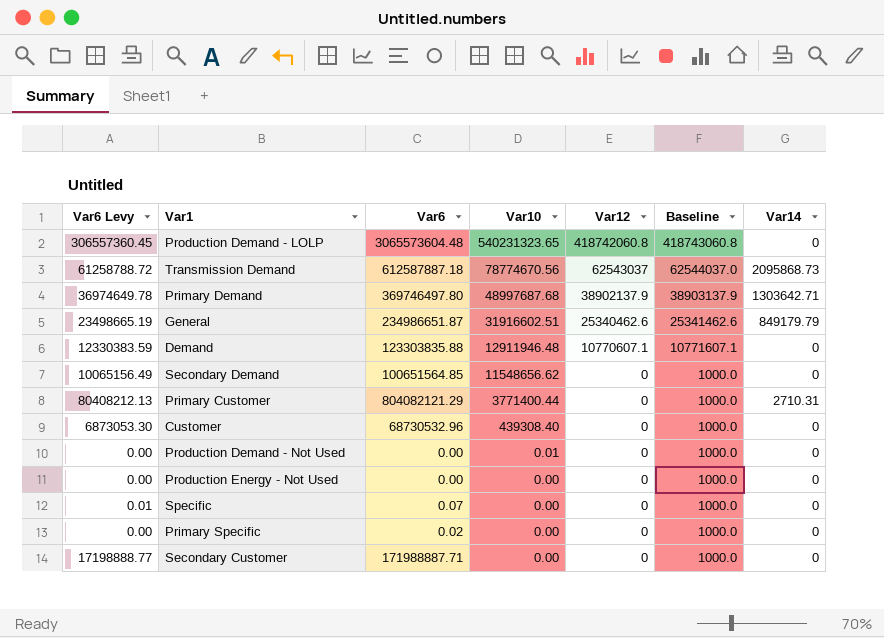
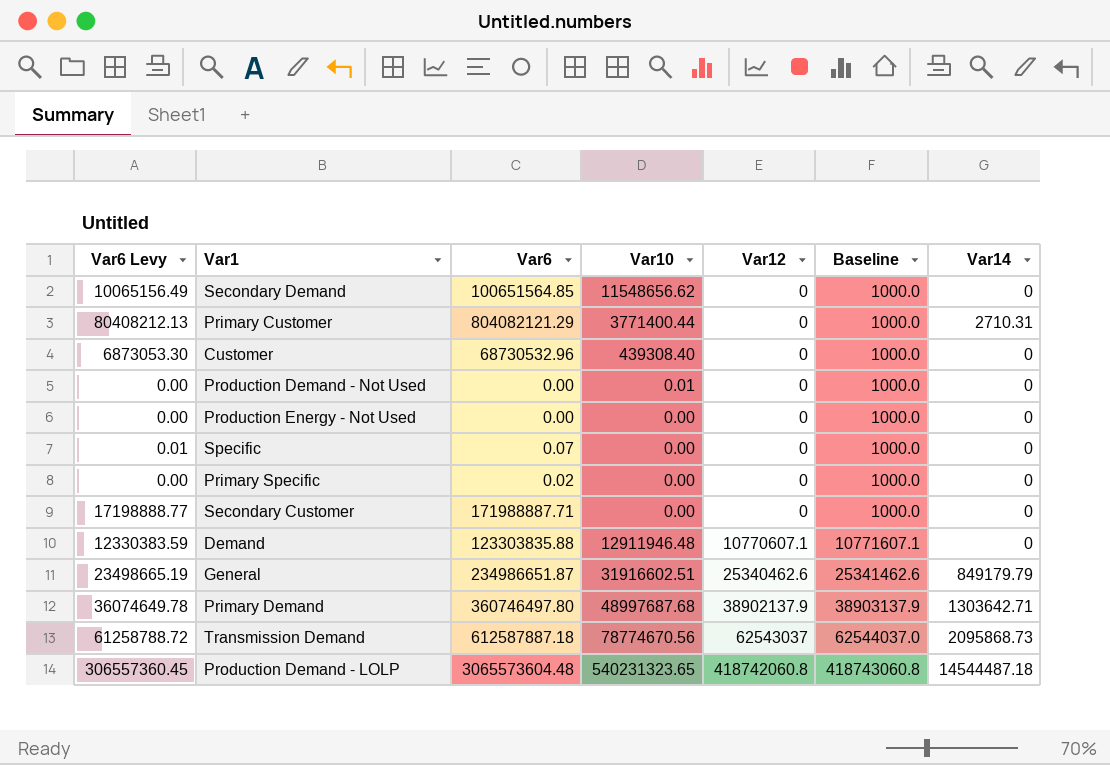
row order: Var10 descending -> Var12 ascending
Primary Demand | Var6 Levy: 36974649.78 -> 36074649.78
Primary Demand | Var6: 369746497.80 -> 360746497.80
Production Demand - LOLP | Var14: 0 -> 14544487.18

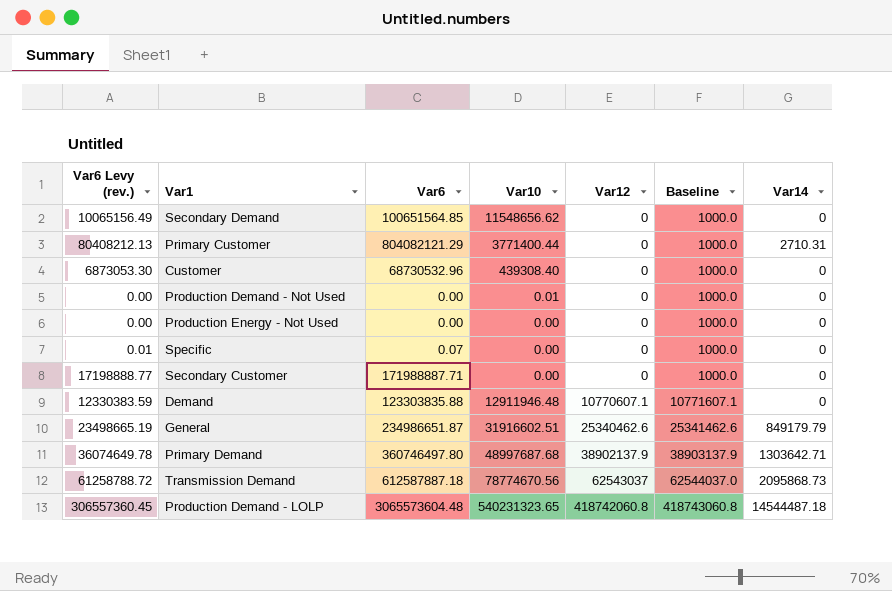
column name: Var6 Levy -> Var6 Levy (rev.)
row Primary Specific: 0.00 | 0.02 | 0.00 | 0 | 1000.0 | 0 -> none

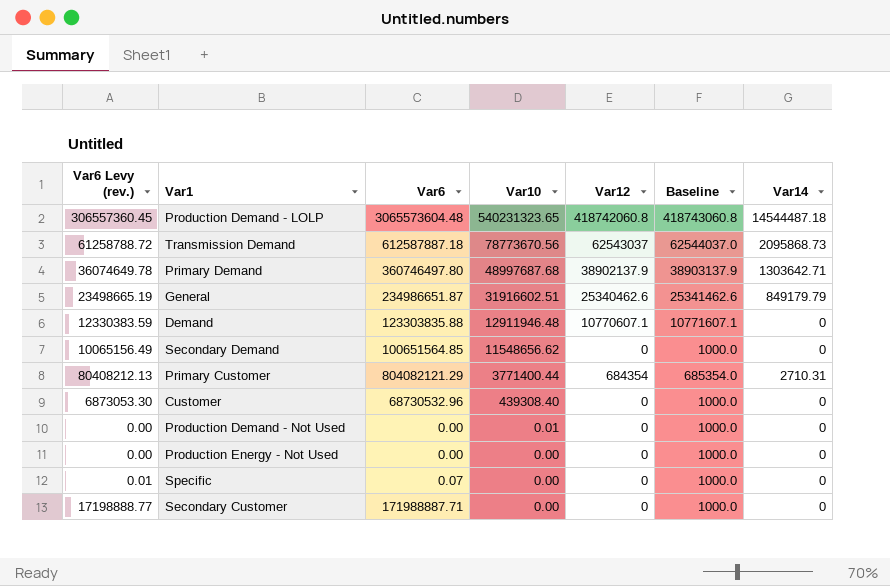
row order: Var12 ascending -> Var10 descending
Transmission Demand | Var10: 78774670.56 -> 78773670.56
Primary Customer | Var12: 0 -> 684354
Primary Customer | Baseline: 1000.0 -> 685354.0

